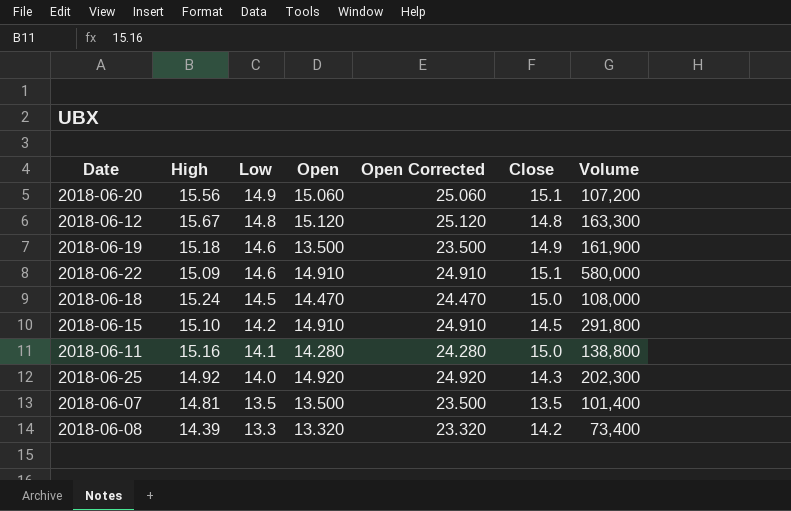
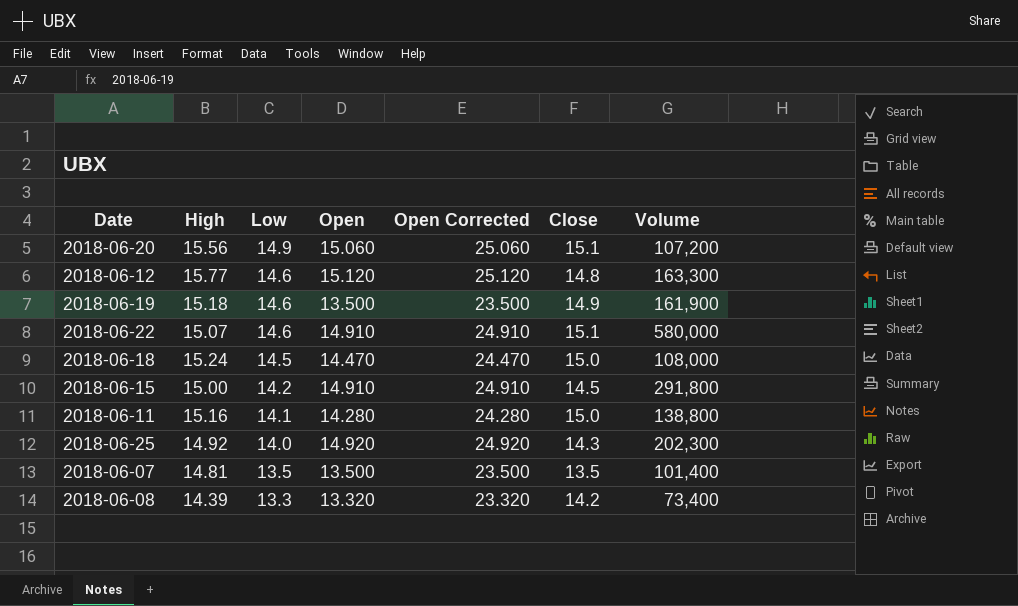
2018-06-12 | High: 15.67 -> 15.77
2018-06-12 | Low: 14.8 -> 14.6
2018-06-22 | High: 15.09 -> 15.07
2018-06-15 | High: 15.10 -> 15.00

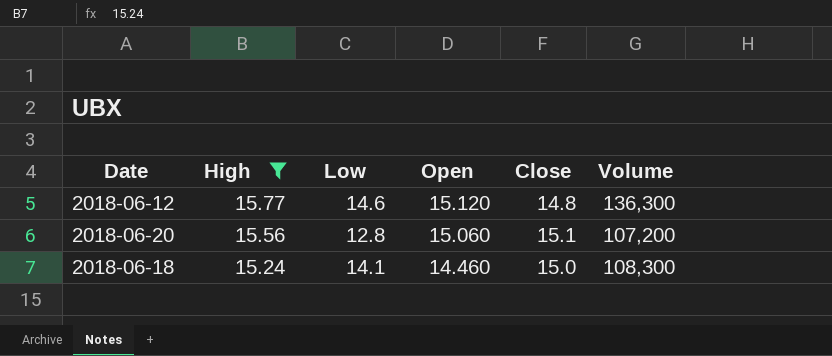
filter: none -> High >= 15.24
row order: Low descending -> High descending
column Open Corrected | formula: [Open] + 10 -> none
2018-06-12 | Volume: 163,300 -> 136,300
2018-06-20 | Low: 14.9 -> 12.8
2018-06-18 | Low: 14.5 -> 14.1
2018-06-18 | Open: 14.470 -> 14.460
2018-06-18 | Volume: 108,000 -> 108,300

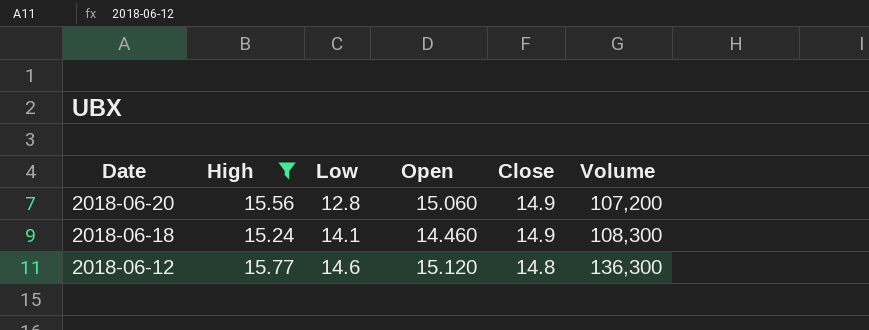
row order: High descending -> Date descending
2018-06-20 | Close: 15.1 -> 14.9
2018-06-18 | Close: 15.0 -> 14.9

